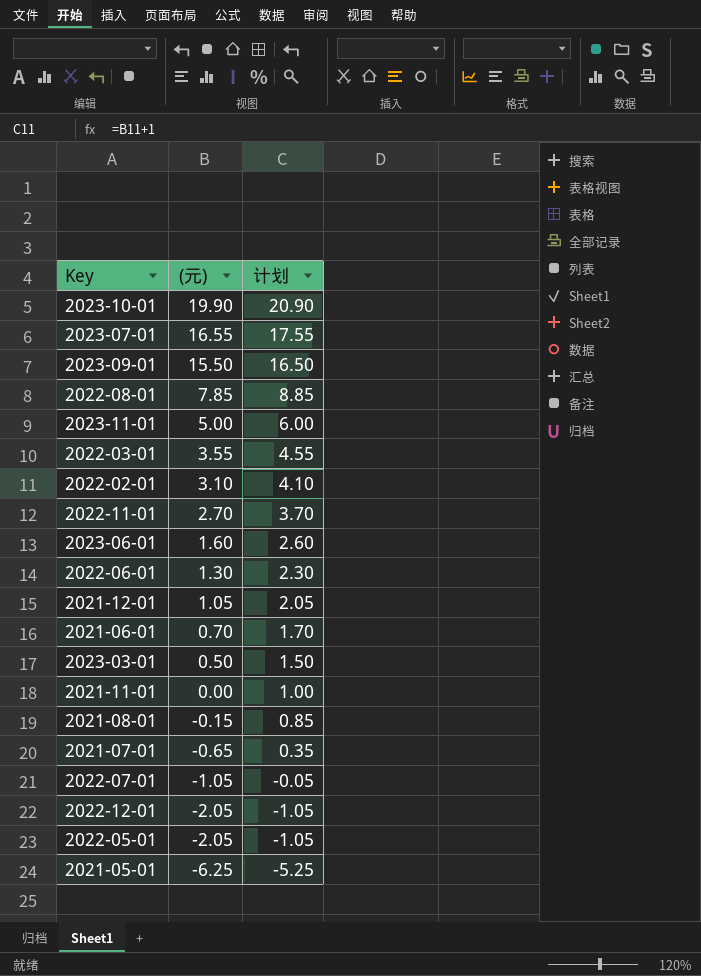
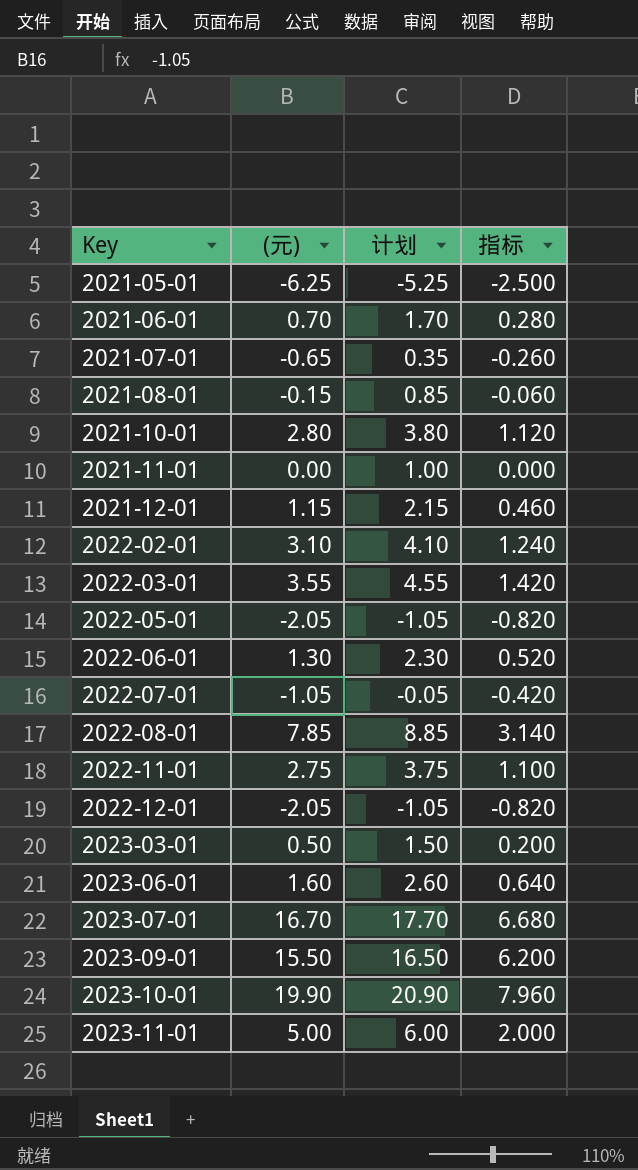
row order: (元) descending -> Key ascending
column 指标 | formula: none -> [(元)] * 0.4
row 2021-10-01: none -> 2.80 | 3.80 | 1.120
2021-12-01 | (元): 1.05 -> 1.15
2021-12-01 | 计划: 2.05 -> 2.15
2022-11-01 | (元): 2.70 -> 2.75
2022-11-01 | 计划: 3.70 -> 3.75
2023-07-01 | (元): 16.55 -> 16.70
2023-07-01 | 计划: 17.55 -> 17.70

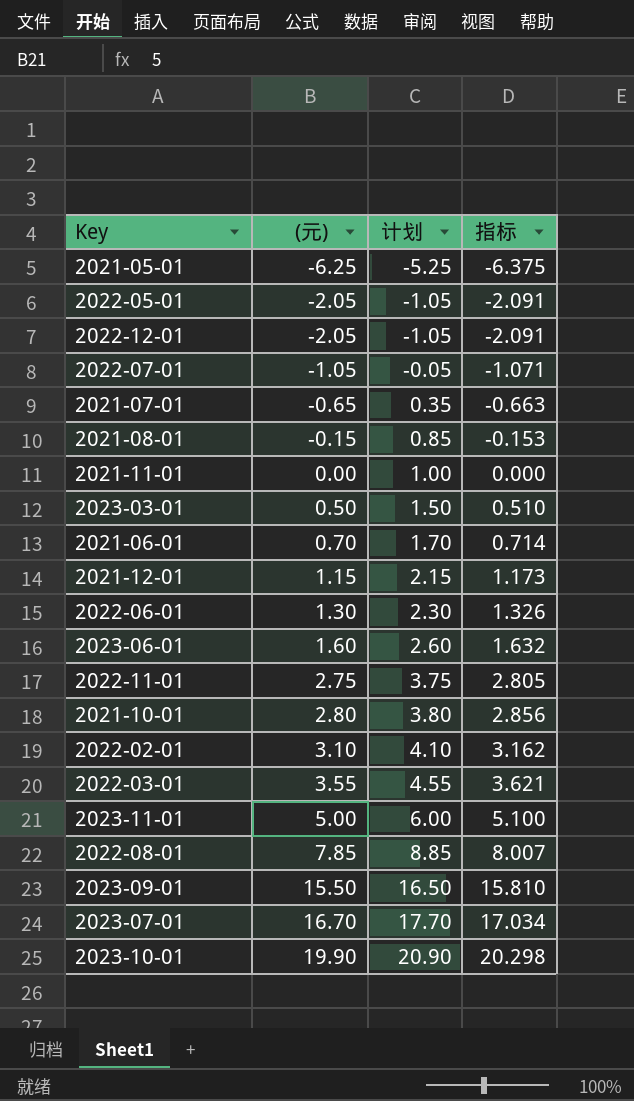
row order: Key ascending -> (元) ascending
column 指标 | formula: [(元)] * 0.4 -> [(元)] * 1.02

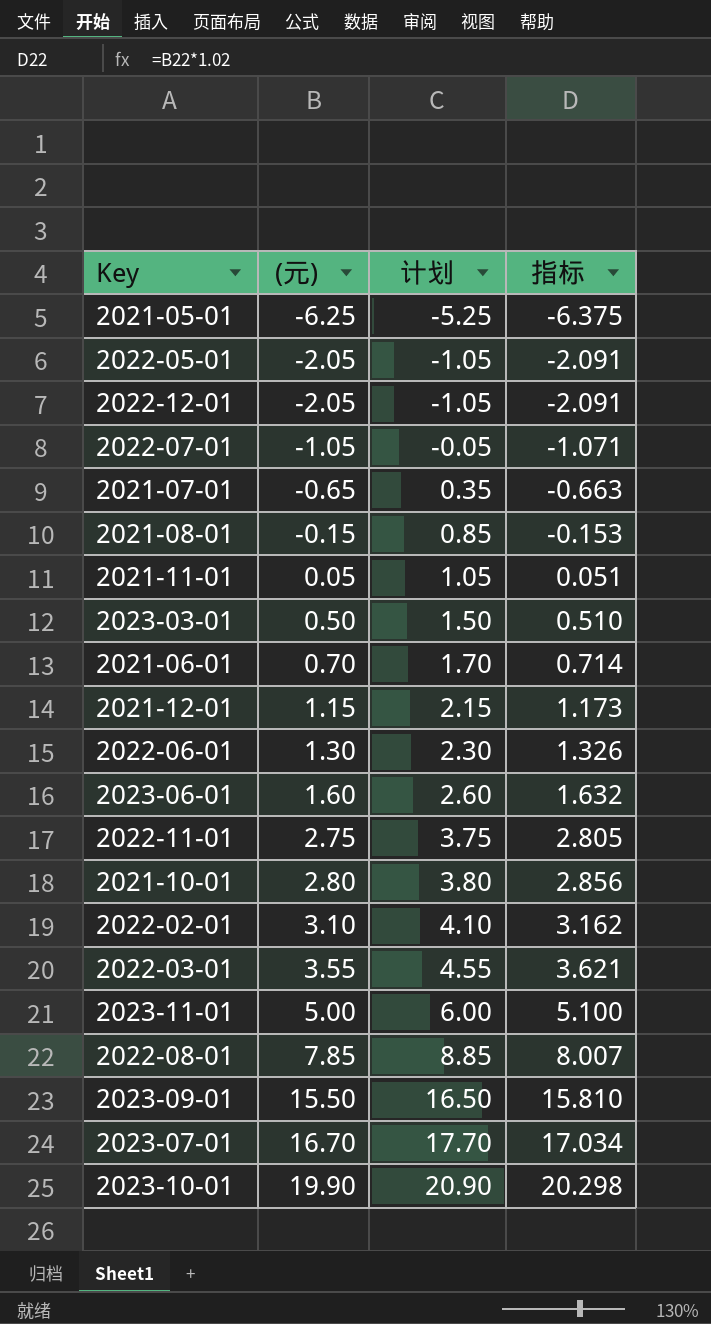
2021-11-01 | (元): 0.00 -> 0.05
2021-11-01 | 计划: 1.00 -> 1.05
2021-11-01 | 指标: 0.000 -> 0.051

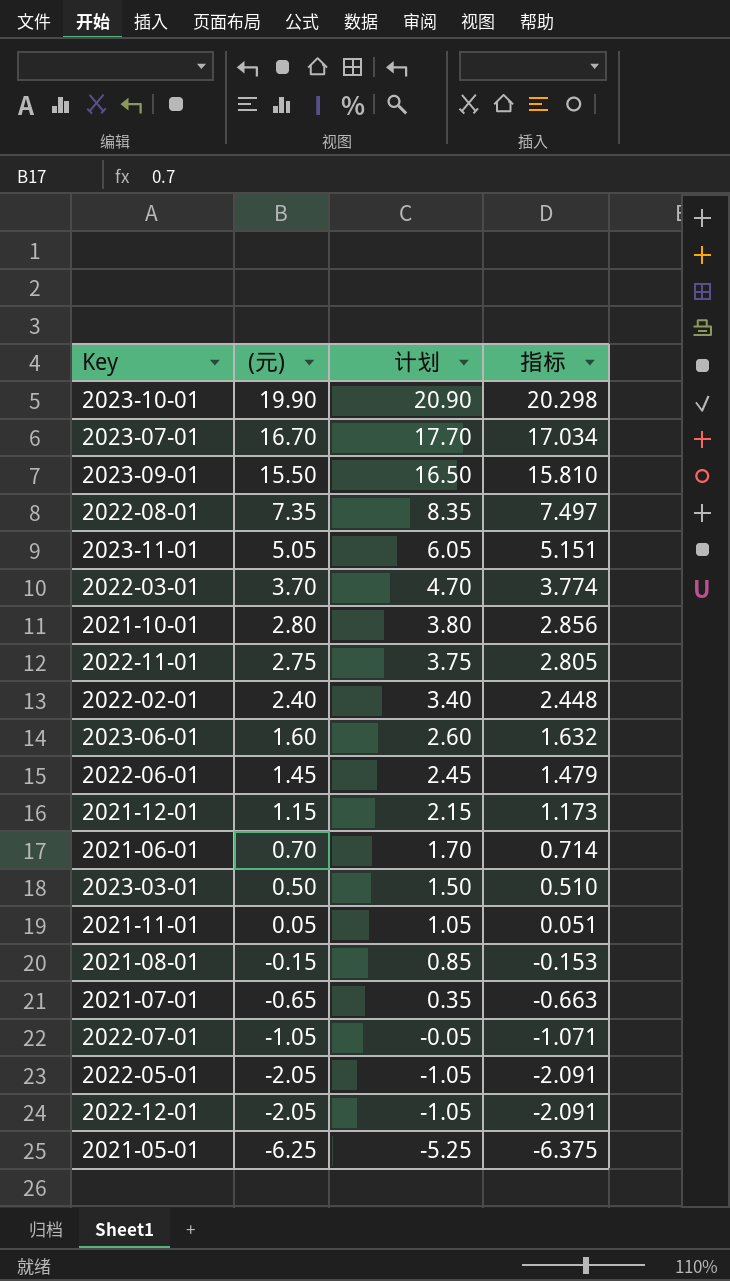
row order: (元) ascending -> (元) descending
2022-08-01 | (元): 7.85 -> 7.35
2022-08-01 | 计划: 8.85 -> 8.35
2022-08-01 | 指标: 8.007 -> 7.497
2023-11-01 | (元): 5.00 -> 5.05
2023-11-01 | 计划: 6.00 -> 6.05
2023-11-01 | 指标: 5.100 -> 5.151
2022-03-01 | (元): 3.55 -> 3.70
2022-03-01 | 计划: 4.55 -> 4.70
2022-03-01 | 指标: 3.621 -> 3.774
2022-02-01 | (元): 3.10 -> 2.40
2022-02-01 | 计划: 4.10 -> 3.40
2022-02-01 | 指标: 3.162 -> 2.448
2022-06-01 | (元): 1.30 -> 1.45
2022-06-01 | 计划: 2.30 -> 2.45
2022-06-01 | 指标: 1.326 -> 1.479

